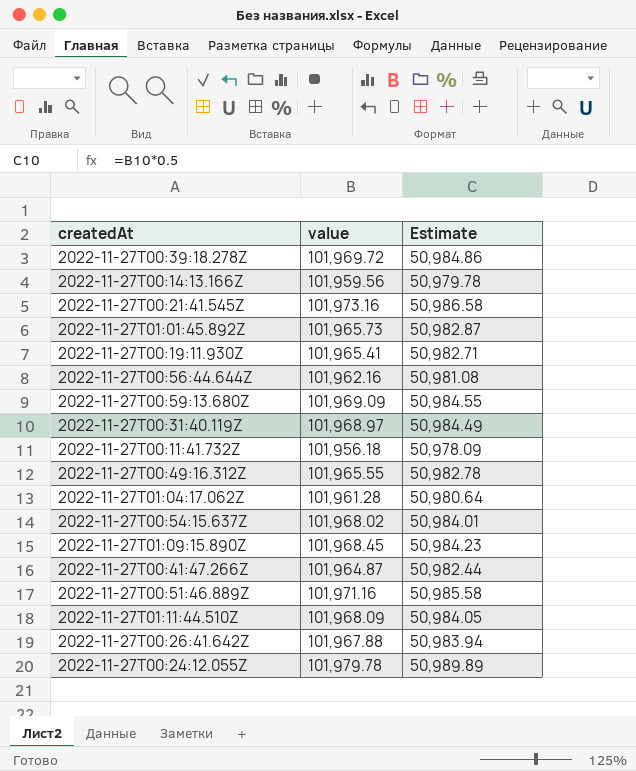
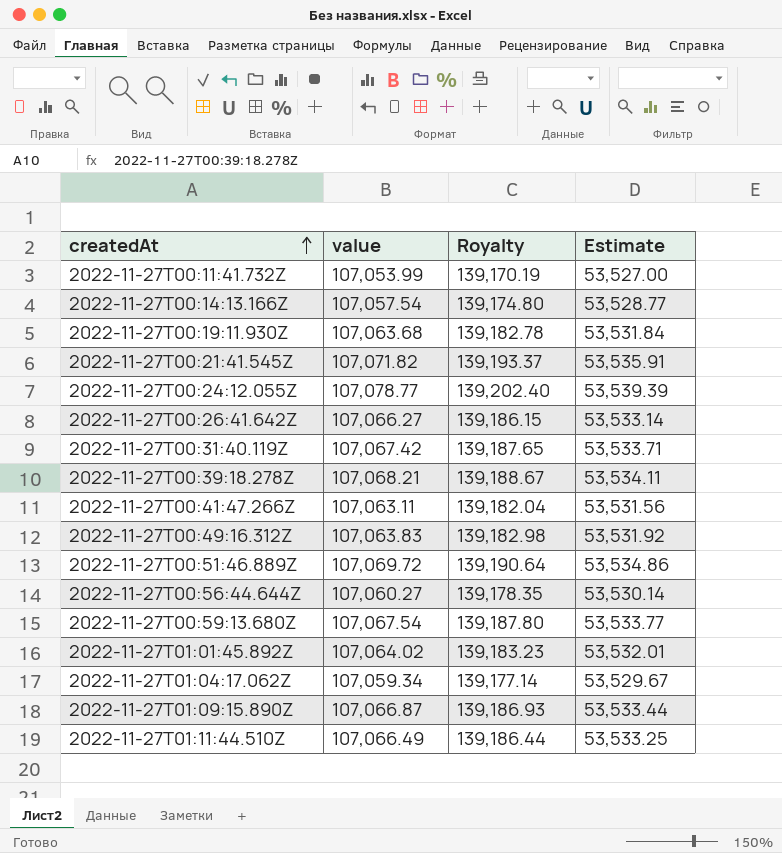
row order: none -> createdAt ascending
column Royalty | formula: none -> [value] * 1.3
row 2022-11-27T00:54:15.637Z: 101,968.02 | 50,984.01 -> none
2022-11-27T00:11:41.732Z | value: 101,956.18 -> 107,053.99
2022-11-27T00:11:41.732Z | Estimate: 50,978.09 -> 53,527.00
2022-11-27T00:14:13.166Z | value: 101,959.56 -> 107,057.54
2022-11-27T00:14:13.166Z | Estimate: 50,979.78 -> 53,528.77
2022-11-27T00:19:11.930Z | value: 101,965.41 -> 107,063.68
2022-11-27T00:19:11.930Z | Estimate: 50,982.71 -> 53,531.84
2022-11-27T00:21:41.545Z | value: 101,973.16 -> 107,071.82
2022-11-27T00:21:41.545Z | Estimate: 50,986.58 -> 53,535.91
2022-11-27T00:24:12.055Z | value: 101,979.78 -> 107,078.77
2022-11-27T00:24:12.055Z | Estimate: 50,989.89 -> 53,539.39
2022-11-27T00:26:41.642Z | value: 101,967.88 -> 107,066.27
2022-11-27T00:26:41.642Z | Estimate: 50,983.94 -> 53,533.14
2022-11-27T00:31:40.119Z | value: 101,968.97 -> 107,067.42
2022-11-27T00:31:40.119Z | Estimate: 50,984.49 -> 53,533.71
2022-11-27T00:39:18.278Z | value: 101,969.72 -> 107,068.21
2022-11-27T00:39:18.278Z | Estimate: 50,984.86 -> 53,534.11
2022-11-27T00:41:47.266Z | value: 101,964.87 -> 107,063.11
2022-11-27T00:41:47.266Z | Estimate: 50,982.44 -> 53,531.56
2022-11-27T00:49:16.312Z | value: 101,965.55 -> 107,063.83
2022-11-27T00:49:16.312Z | Estimate: 50,982.78 -> 53,531.92
2022-11-27T00:51:46.889Z | value: 101,971.16 -> 107,069.72
2022-11-27T00:51:46.889Z | Estimate: 50,985.58 -> 53,534.86
2022-11-27T00:56:44.644Z | value: 101,962.16 -> 107,060.27
2022-11-27T00:56:44.644Z | Estimate: 50,981.08 -> 53,530.14
2022-11-27T00:59:13.680Z | value: 101,969.09 -> 107,067.54
2022-11-27T00:59:13.680Z | Estimate: 50,984.55 -> 53,533.77
2022-11-27T01:01:45.892Z | value: 101,965.73 -> 107,064.02
2022-11-27T01:01:45.892Z | Estimate: 50,982.87 -> 53,532.01
2022-11-27T01:04:17.062Z | value: 101,961.28 -> 107,059.34
2022-11-27T01:04:17.062Z | Estimate: 50,980.64 -> 53,529.67
2022-11-27T01:09:15.890Z | value: 101,968.45 -> 107,066.87
2022-11-27T01:09:15.890Z | Estimate: 50,984.23 -> 53,533.44
2022-11-27T01:11:44.510Z | value: 101,968.09 -> 107,066.49
2022-11-27T01:11:44.510Z | Estimate: 50,984.05 -> 53,533.25

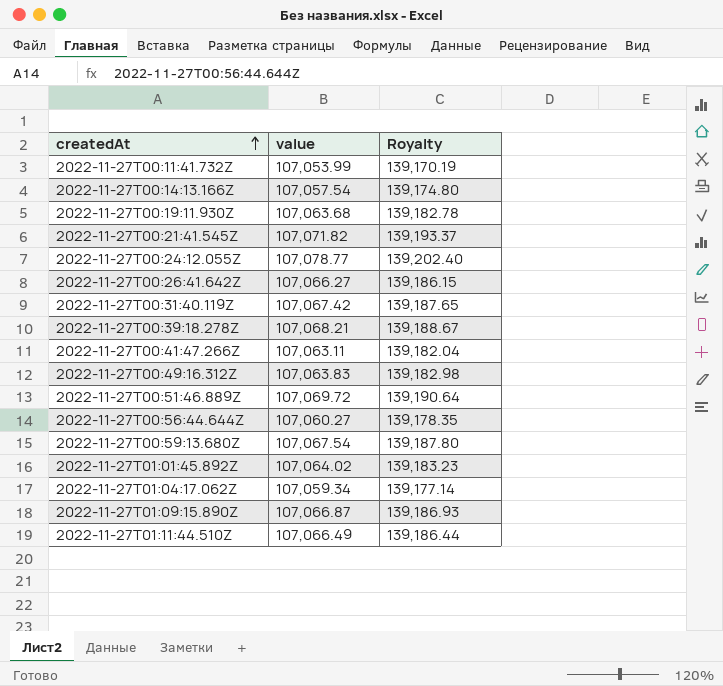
column Estimate | formula: [value] * 0.5 -> none

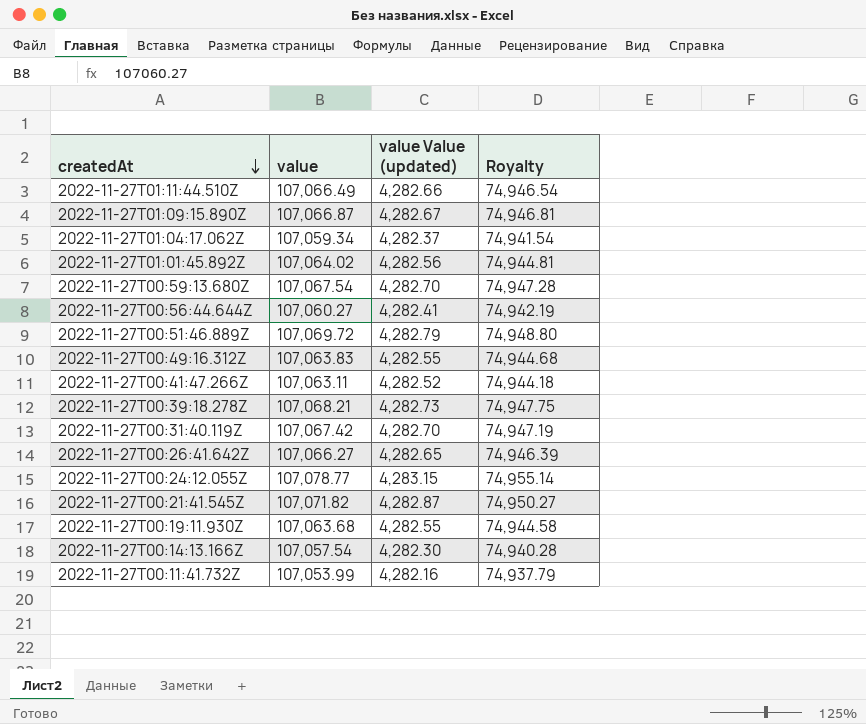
row order: createdAt ascending -> createdAt descending
column value Value (updated) | formula: none -> [value] * 0.04
column Royalty | formula: [value] * 1.3 -> [value] * 0.7

